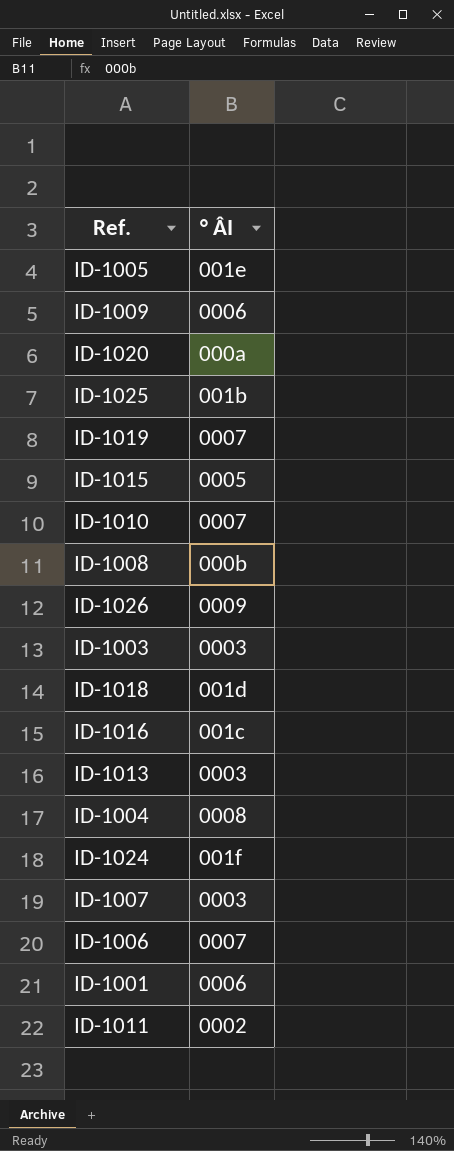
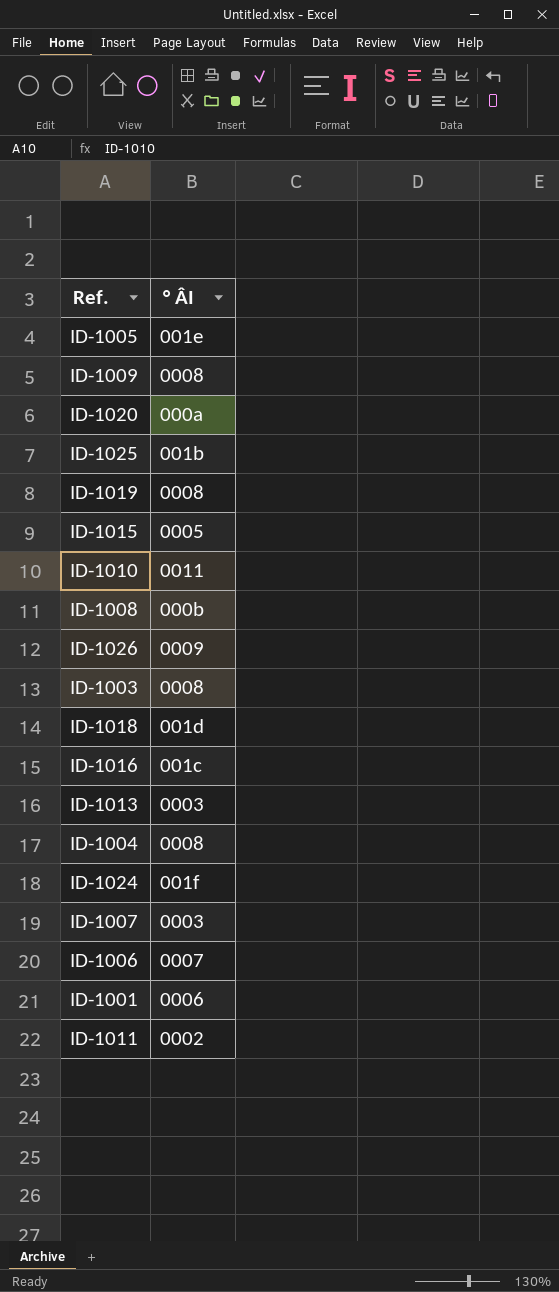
ID-1009 | ° ÂI: 0006 -> 0008
ID-1019 | ° ÂI: 0007 -> 0008
ID-1010 | ° ÂI: 0007 -> 0011
ID-1003 | ° ÂI: 0003 -> 0008

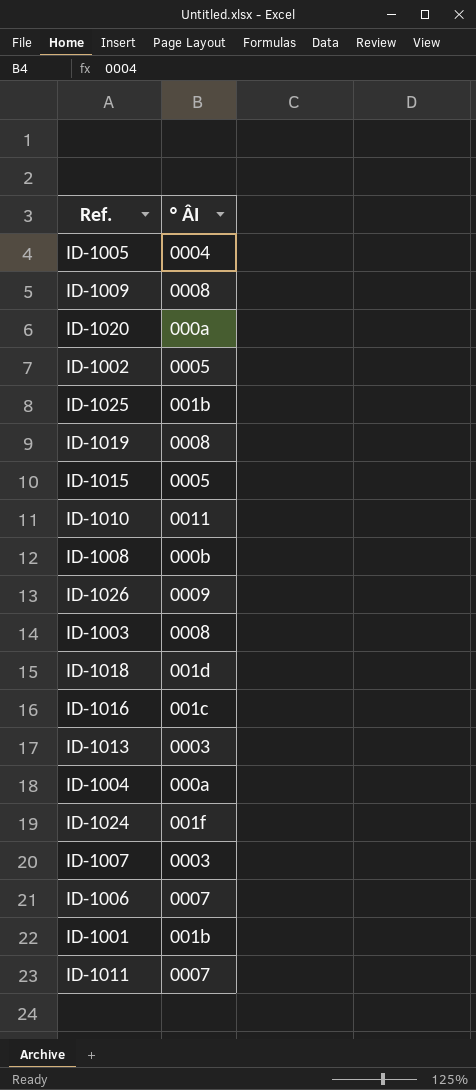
ID-1005 | ° ÂI: 001e -> 0004
row ID-1002: none -> 0005
ID-1004 | ° ÂI: 0008 -> 000a
ID-1001 | ° ÂI: 0006 -> 001b
ID-1011 | ° ÂI: 0002 -> 0007

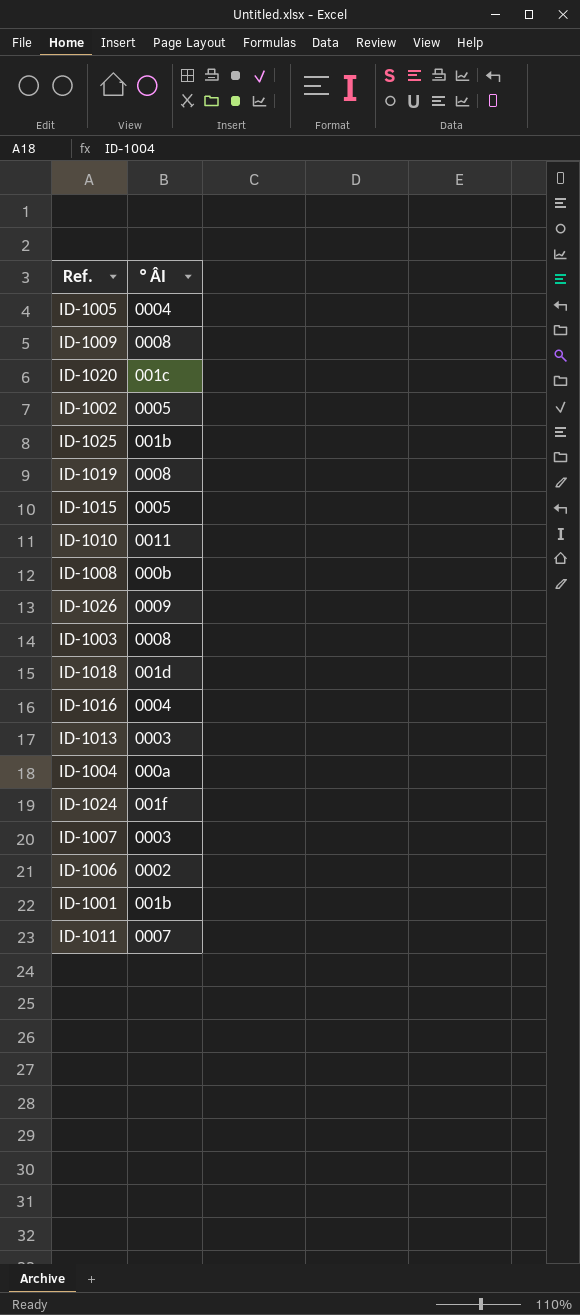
ID-1020 | ° ÂI: 000a -> 001c
ID-1016 | ° ÂI: 001c -> 0004
ID-1006 | ° ÂI: 0007 -> 0002

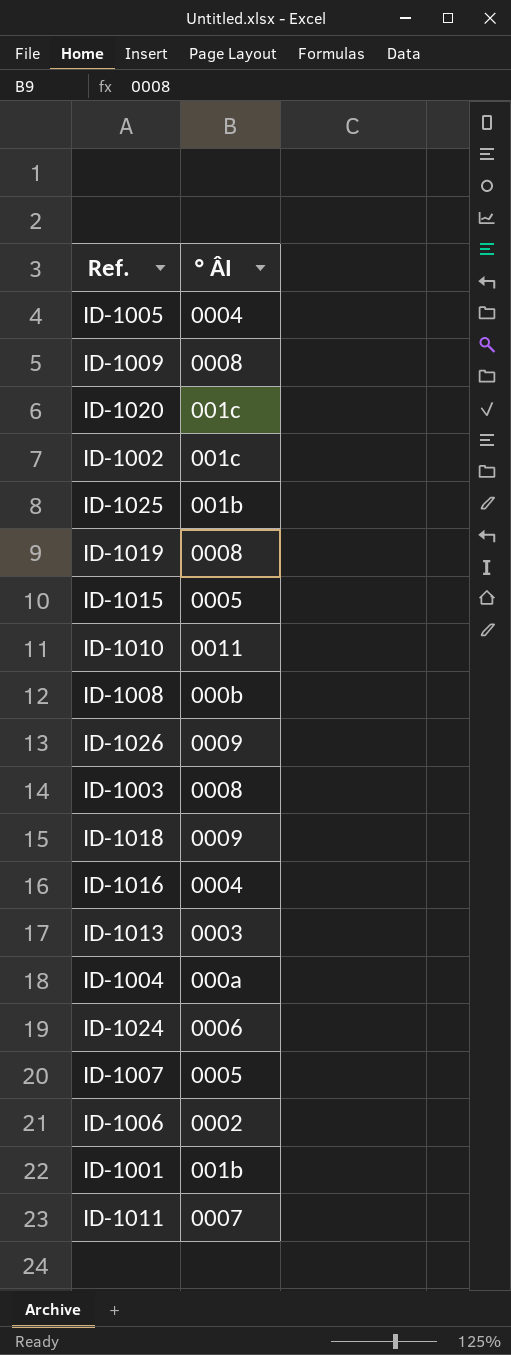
ID-1002 | ° ÂI: 0005 -> 001c
ID-1018 | ° ÂI: 001d -> 0009
ID-1024 | ° ÂI: 001f -> 0006
ID-1007 | ° ÂI: 0003 -> 0005

